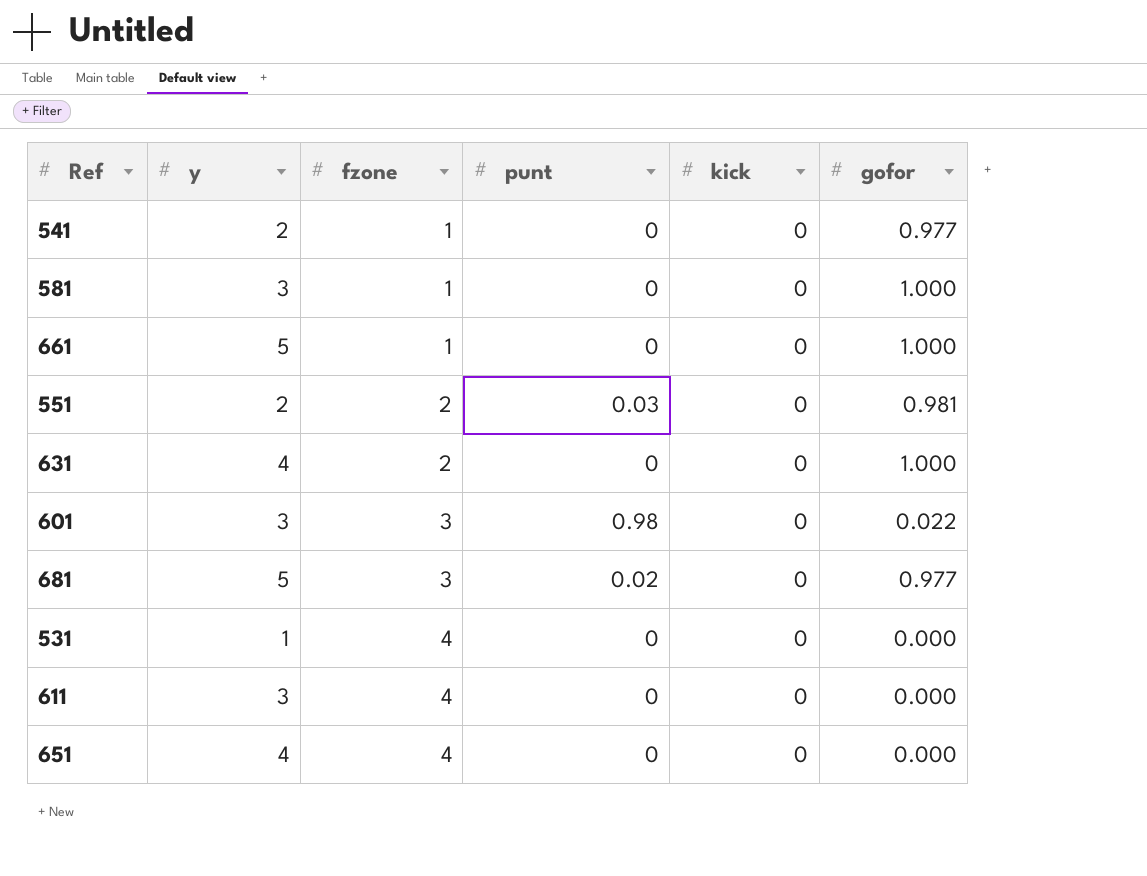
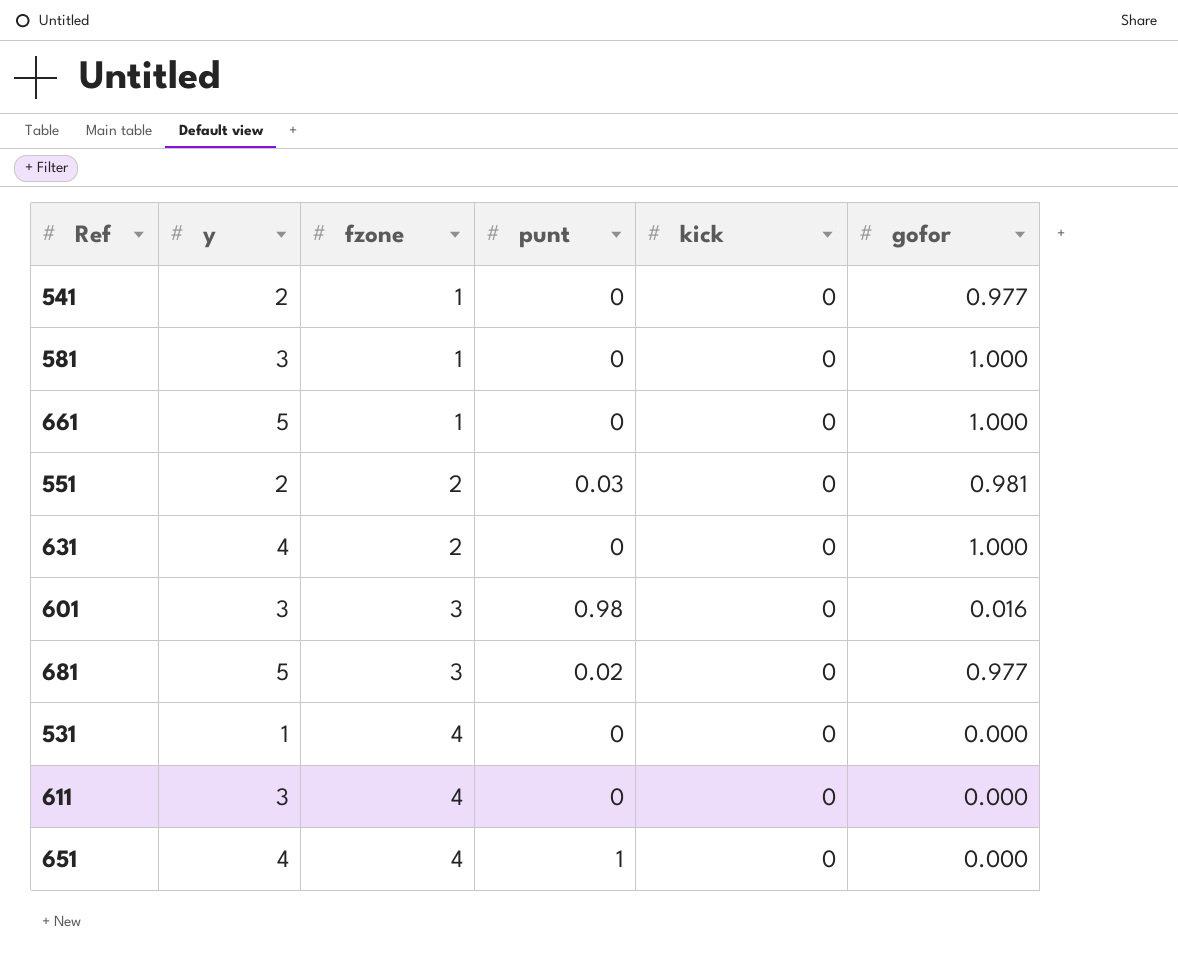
601 | gofor: 0.022 -> 0.016
651 | punt: 0 -> 1

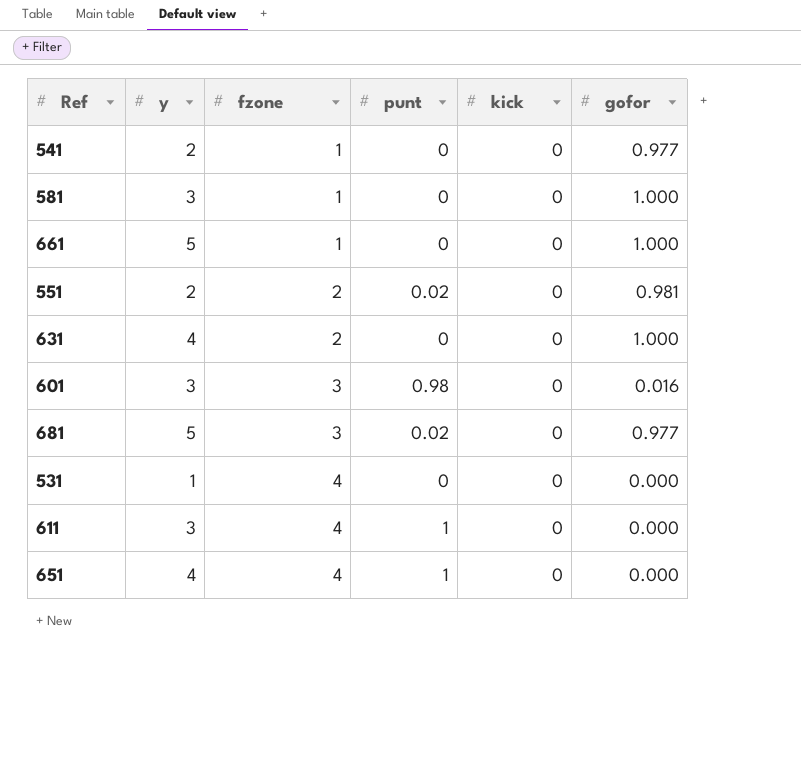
551 | punt: 0.03 -> 0.02
611 | punt: 0 -> 1

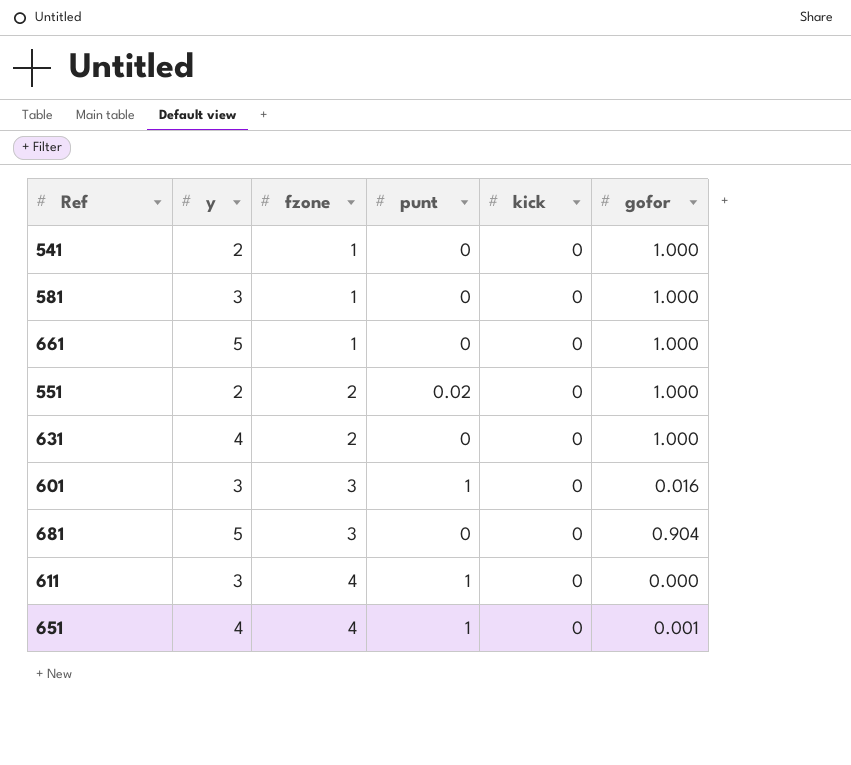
row 531: 1 | 4 | 0 | 0 | 0.000 -> none
541 | gofor: 0.977 -> 1.000
551 | gofor: 0.981 -> 1.000
601 | punt: 0.98 -> 1
681 | punt: 0.02 -> 0
681 | gofor: 0.977 -> 0.904
651 | gofor: 0.000 -> 0.001

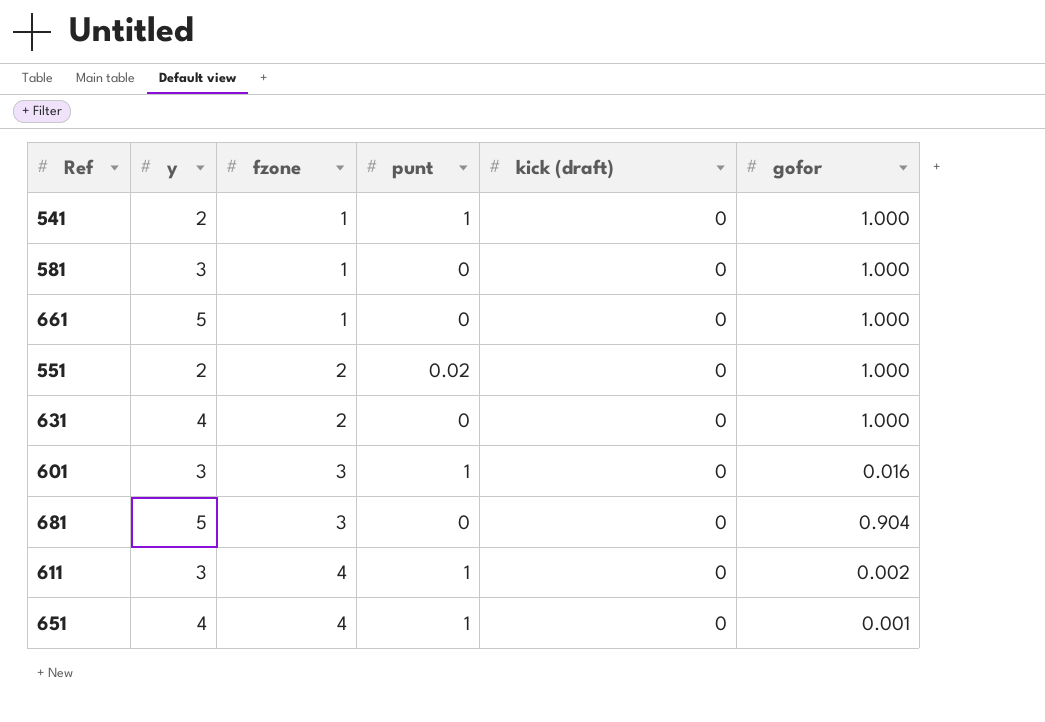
column name: kick -> kick (draft)
541 | punt: 0 -> 1
611 | gofor: 0.000 -> 0.002

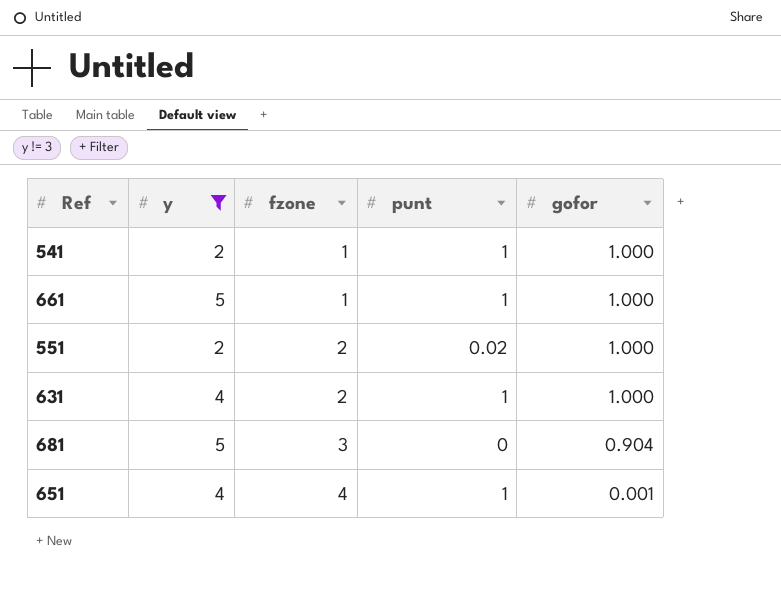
filter: none -> y != 3
column kick (draft) | position: 5 -> none
661 | punt: 0 -> 1
631 | punt: 0 -> 1

